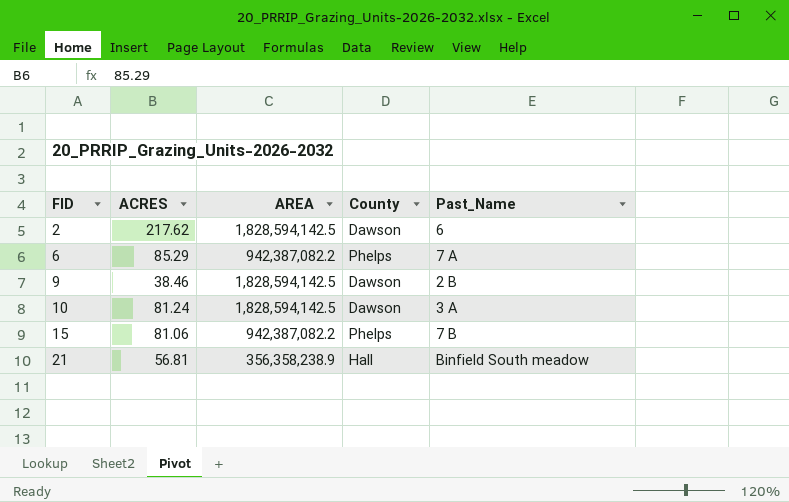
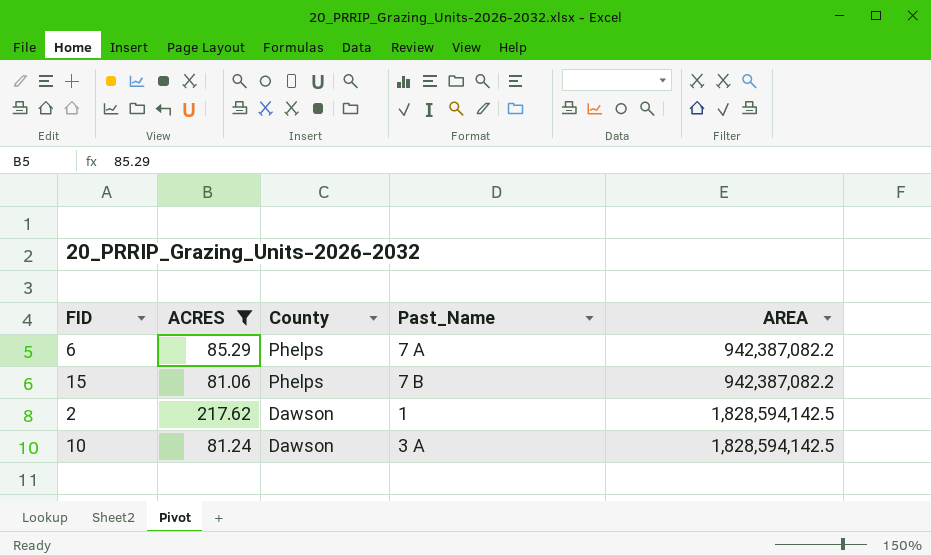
filter: none -> ACRES >= 81.06
row order: FID ascending -> County descending
column AREA | position: 3 -> 5
2 | Past_Name: 6 -> 1

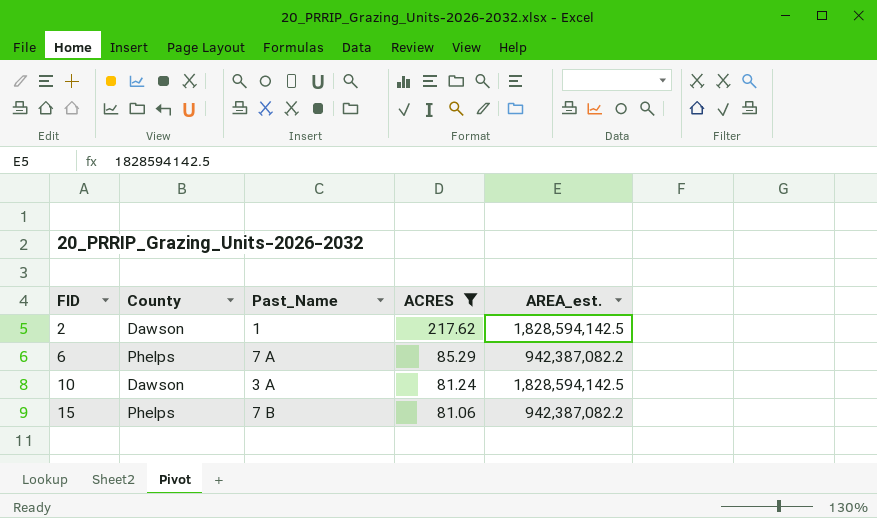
row order: County descending -> FID ascending
column ACRES | position: 2 -> 4
column name: AREA -> AREA_est.

